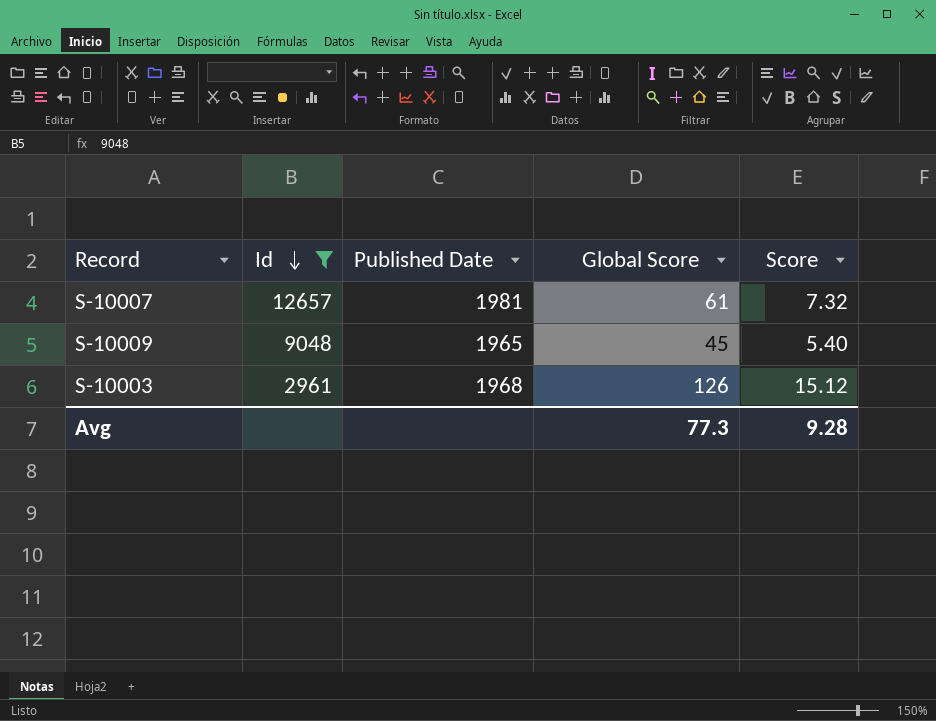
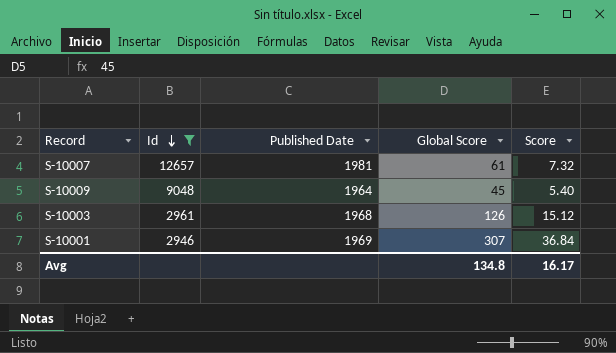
S-10009 | Published Date: 1965 -> 1964
row S-10001: none -> 2946 | 1969 | 307 | 36.84
Avg | Global Score: 77.3 -> 134.8
Avg | Score: 9.28 -> 16.17

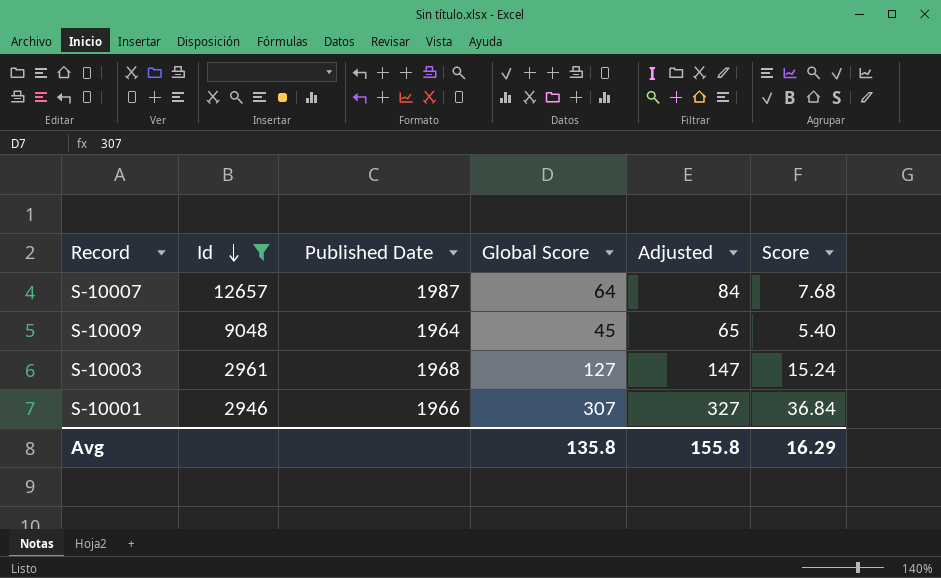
column Adjusted | formula: none -> [Global Score] + 20
S-10007 | Published Date: 1981 -> 1987
S-10007 | Global Score: 61 -> 64
S-10007 | Score: 7.32 -> 7.68
S-10003 | Global Score: 126 -> 127
S-10003 | Score: 15.12 -> 15.24
S-10001 | Published Date: 1969 -> 1966
Avg | Global Score: 134.8 -> 135.8
Avg | Score: 16.17 -> 16.29

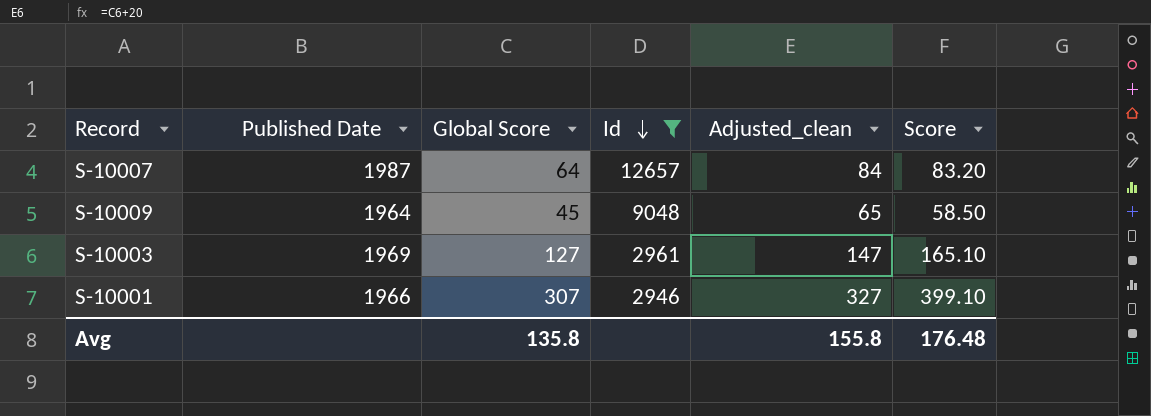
column Id | position: 2 -> 4
column name: Adjusted -> Adjusted_clean
column Score | formula: [Global Score] * 0.12 -> [Global Score] * 1.3
S-10003 | Published Date: 1968 -> 1969
Avg | Score: 16.29 -> 176.48

